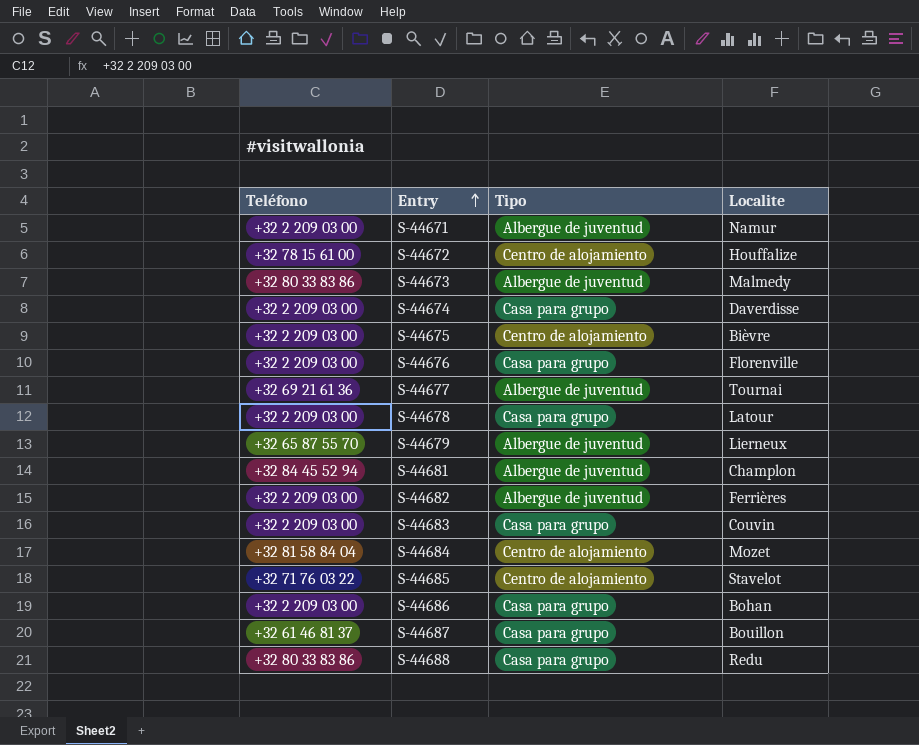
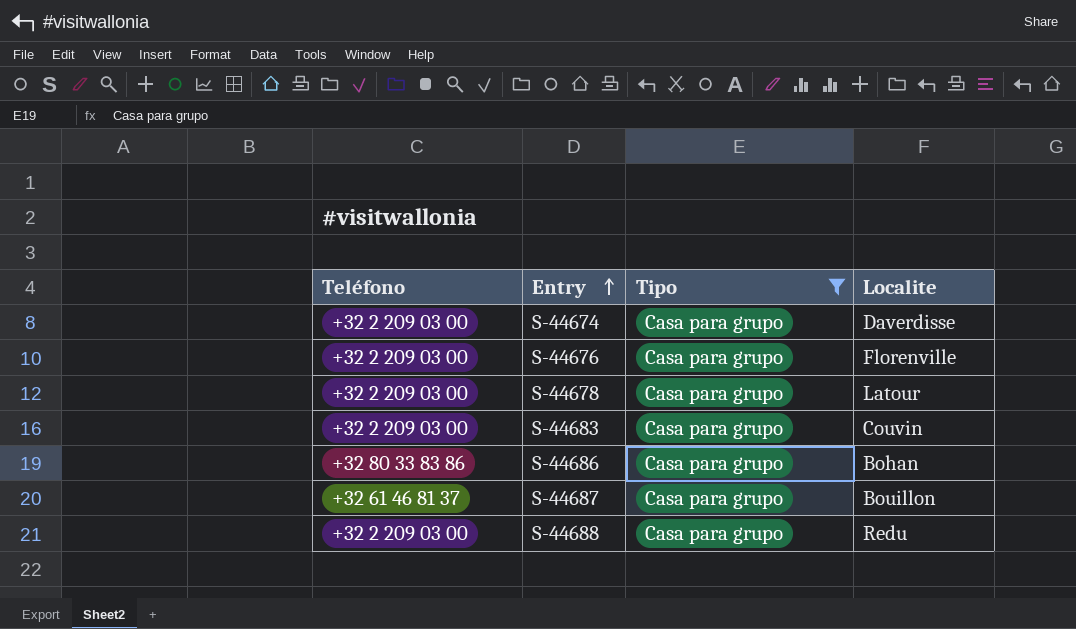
filter: none -> Tipo = Casa para grupo
S-44686 | Teléfono: +32 2 209 03 00 -> +32 80 33 83 86
S-44688 | Teléfono: +32 80 33 83 86 -> +32 2 209 03 00

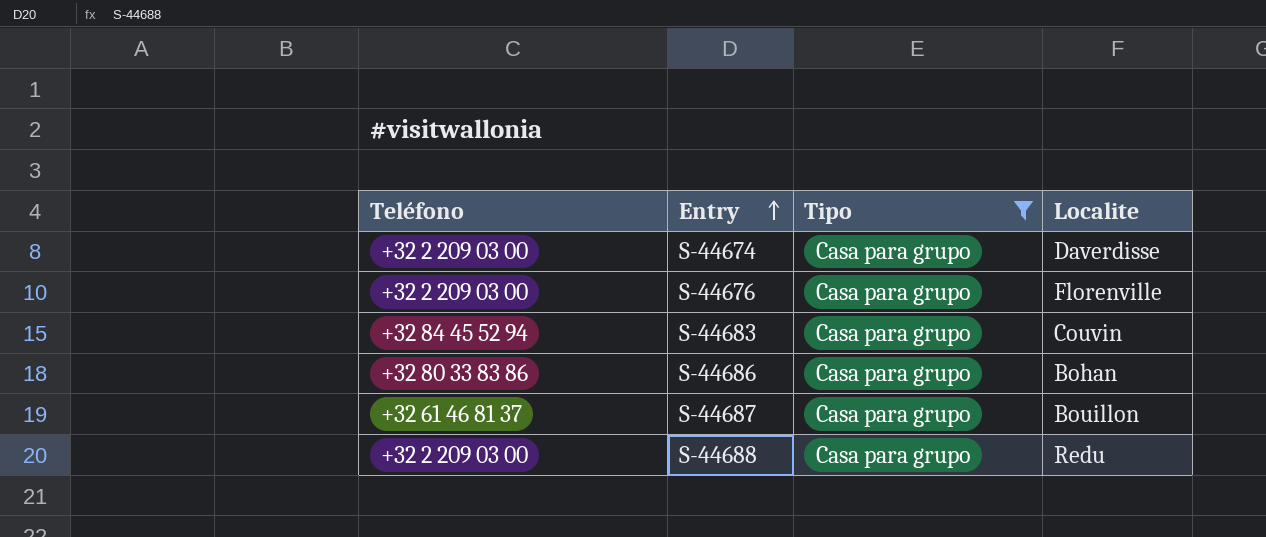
row S-44678: +32 2 209 03 00 | Casa para grupo | Latour -> none
S-44683 | Teléfono: +32 2 209 03 00 -> +32 84 45 52 94

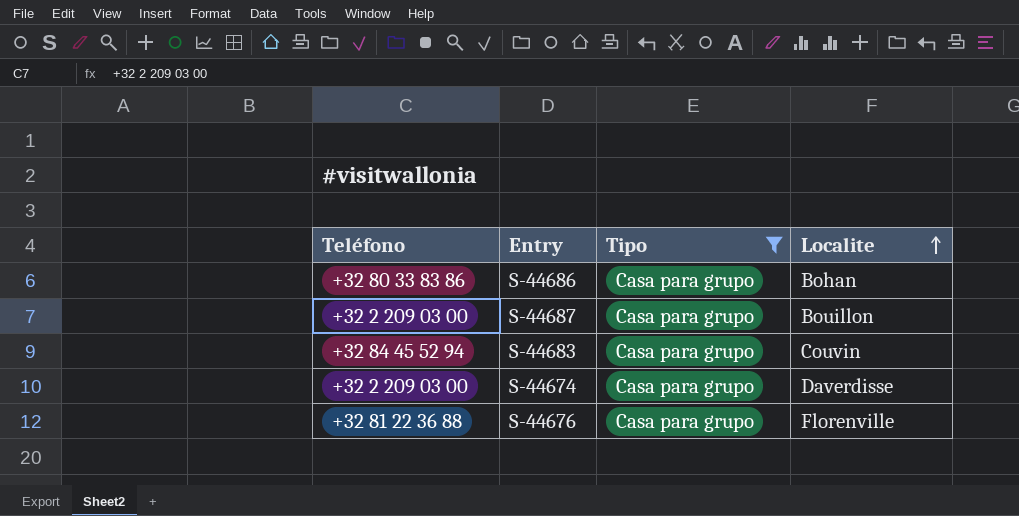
row order: Entry ascending -> Localite ascending
row S-44688: +32 2 209 03 00 | Casa para grupo | Redu -> none
S-44687 | Teléfono: +32 61 46 81 37 -> +32 2 209 03 00
S-44676 | Teléfono: +32 2 209 03 00 -> +32 81 22 36 88

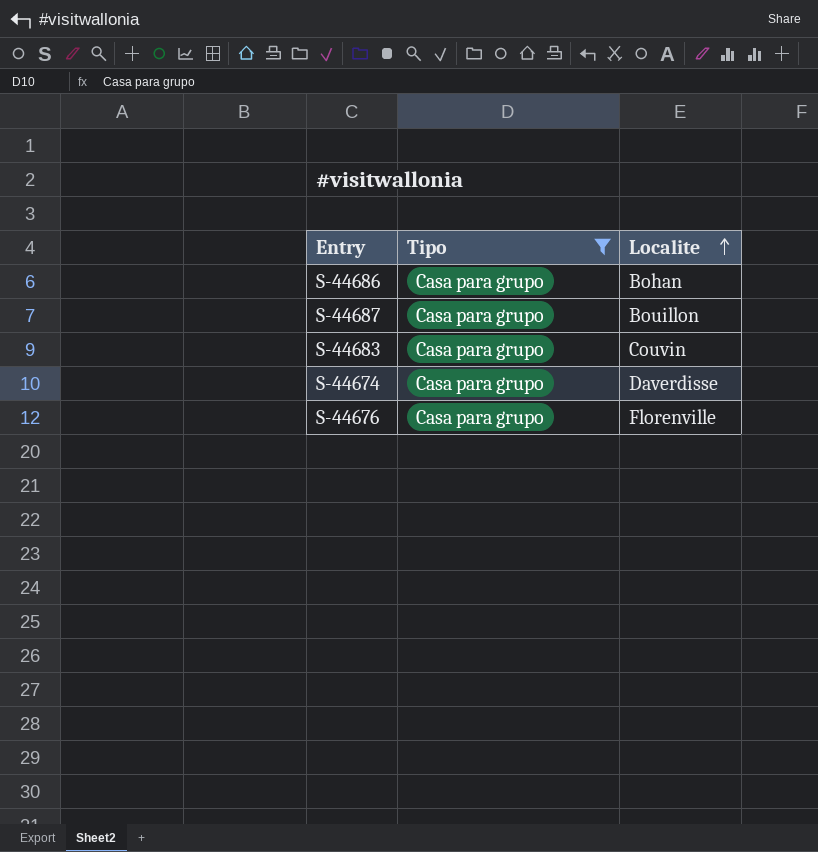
column Teléfono | position: 1 -> none

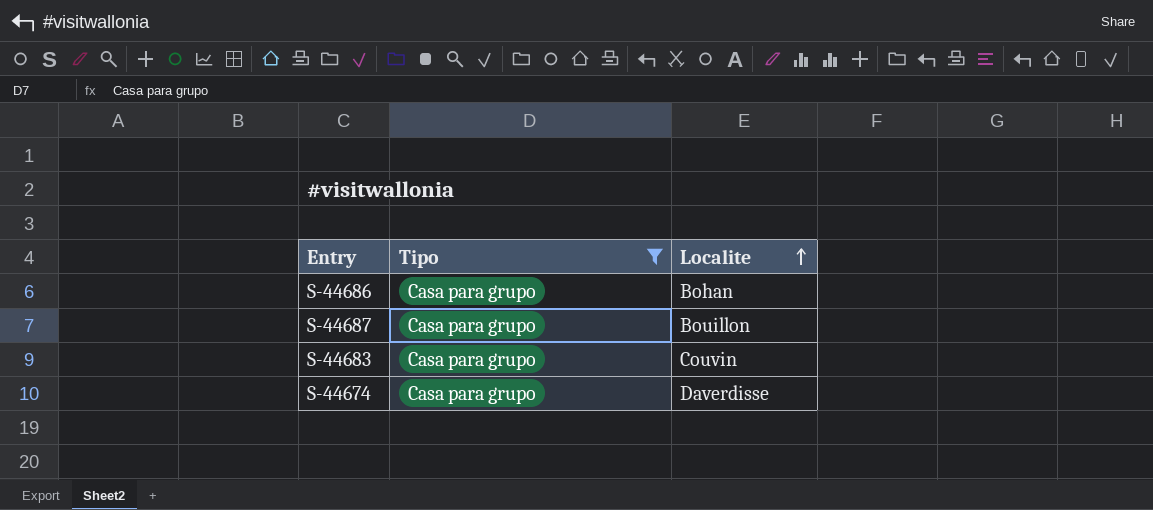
row S-44676: Casa para grupo | Florenville -> none

